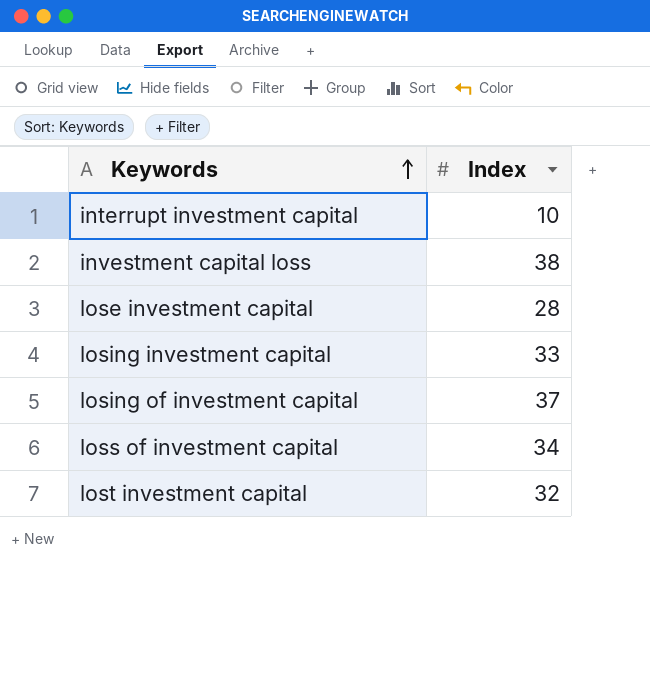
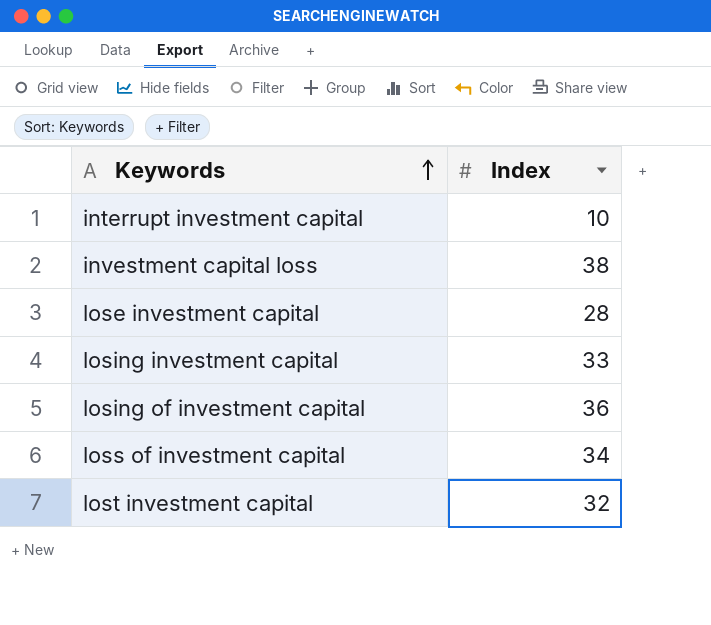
losing of investment capital | Index: 37 -> 36

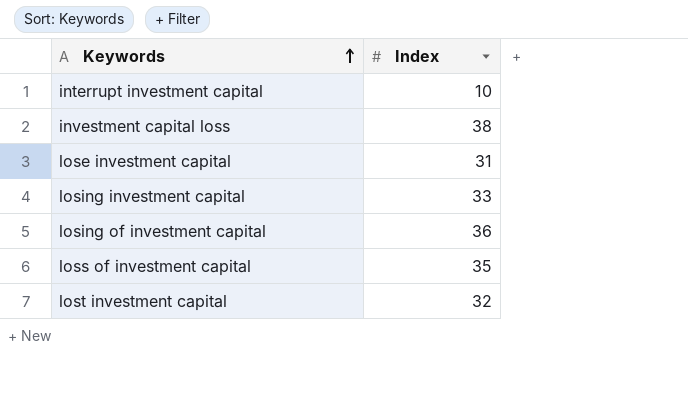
lose investment capital | Index: 28 -> 31
loss of investment capital | Index: 34 -> 35

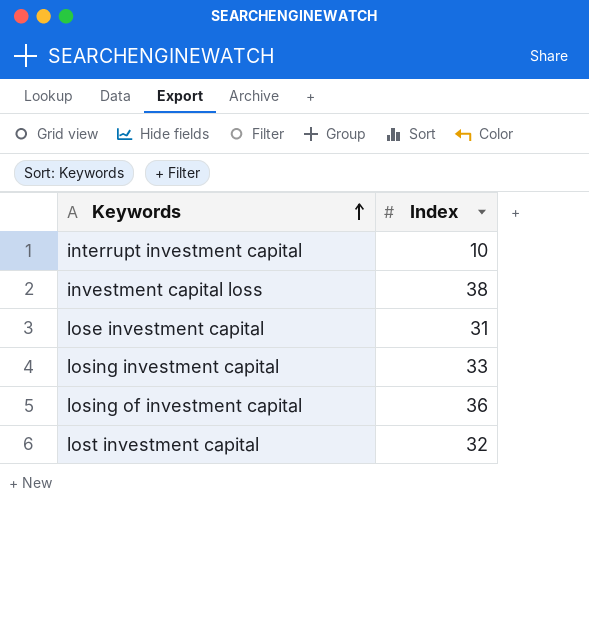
row loss of investment capital: 35 -> none

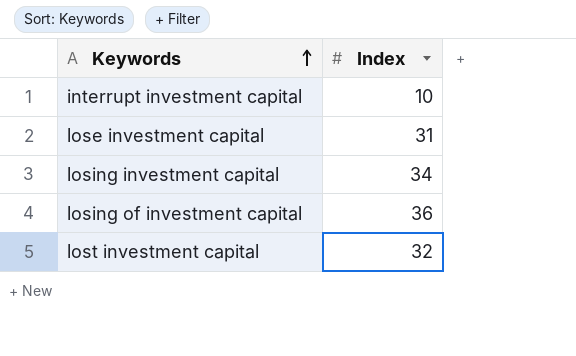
row investment capital loss: 38 -> none
losing investment capital | Index: 33 -> 34

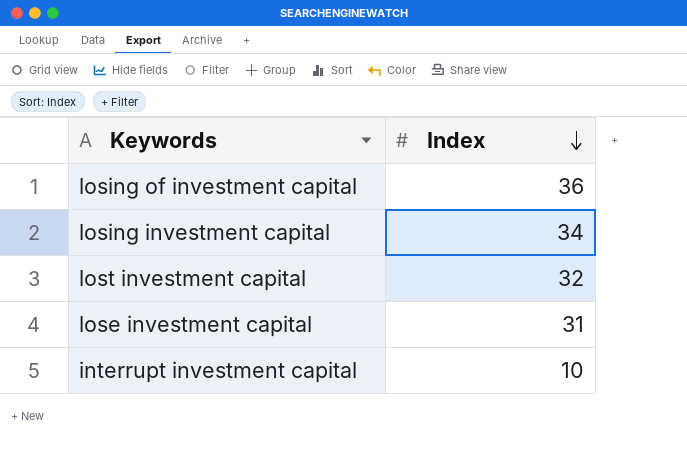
row order: Keywords ascending -> Index descending

